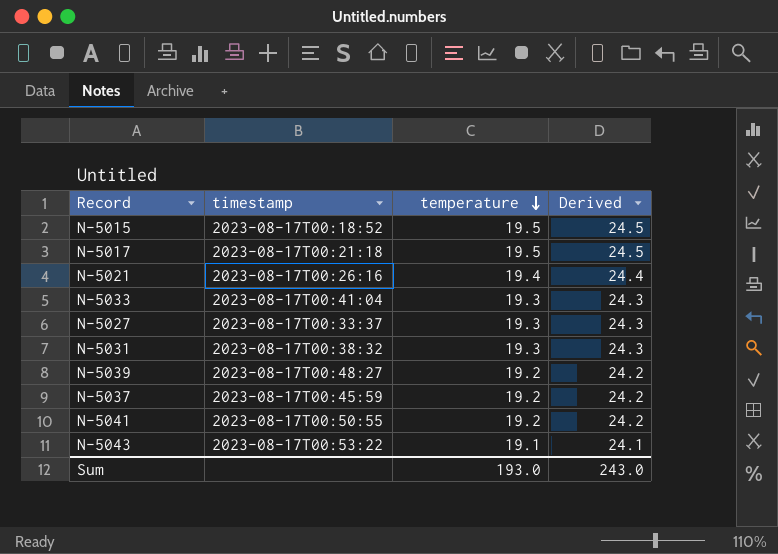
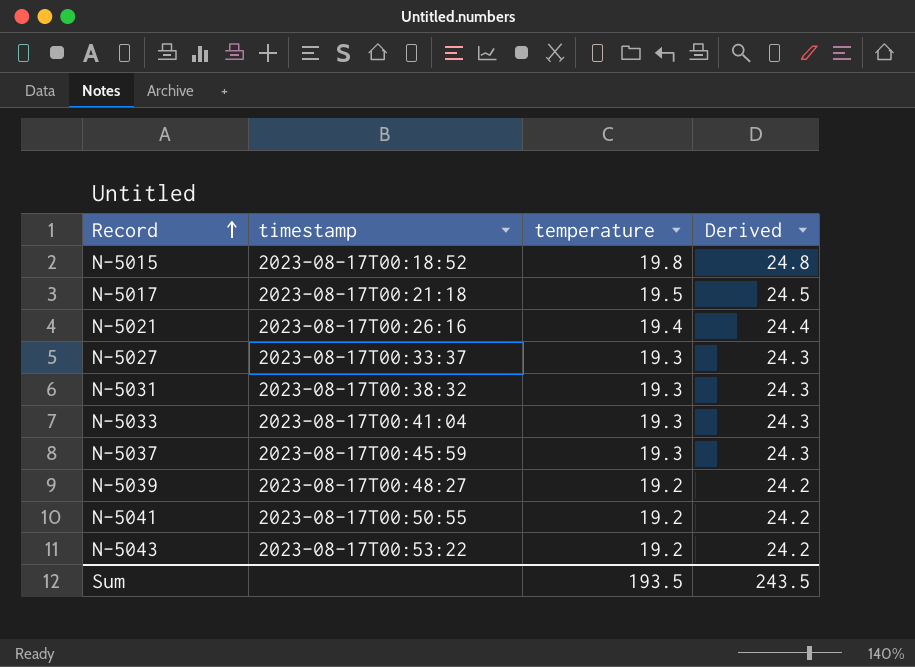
row order: temperature descending -> Record ascending
N-5015 | temperature: 19.5 -> 19.8
N-5015 | Derived: 24.5 -> 24.8
N-5037 | temperature: 19.2 -> 19.3
N-5037 | Derived: 24.2 -> 24.3
N-5043 | temperature: 19.1 -> 19.2
N-5043 | Derived: 24.1 -> 24.2
Sum | temperature: 193.0 -> 193.5
Sum | Derived: 243.0 -> 243.5

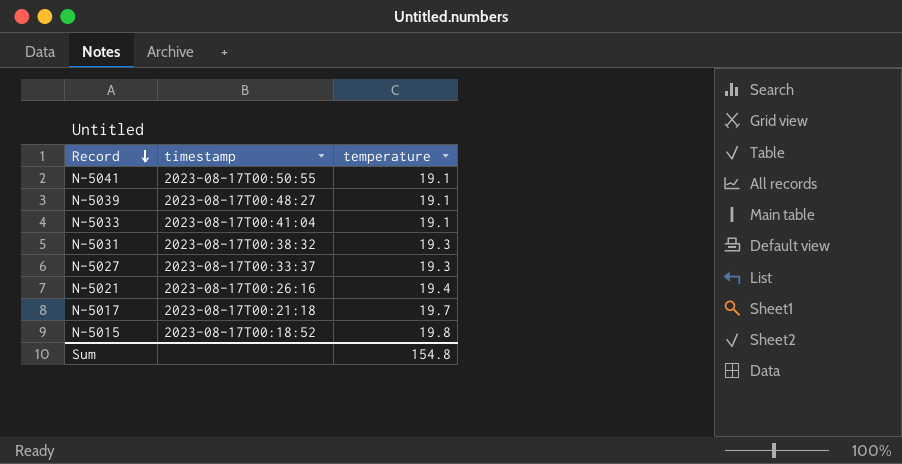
row order: Record ascending -> Record descending
column Derived | formula: [temperature] + 5 -> none
row N-5037: 2023-08-17T00:45:59 | 19.3 | 24.3 -> none
row N-5043: 2023-08-17T00:53:22 | 19.2 | 24.2 -> none
N-5041 | temperature: 19.2 -> 19.1
N-5039 | temperature: 19.2 -> 19.1
N-5033 | temperature: 19.3 -> 19.1
N-5017 | temperature: 19.5 -> 19.7
Sum | temperature: 193.5 -> 154.8

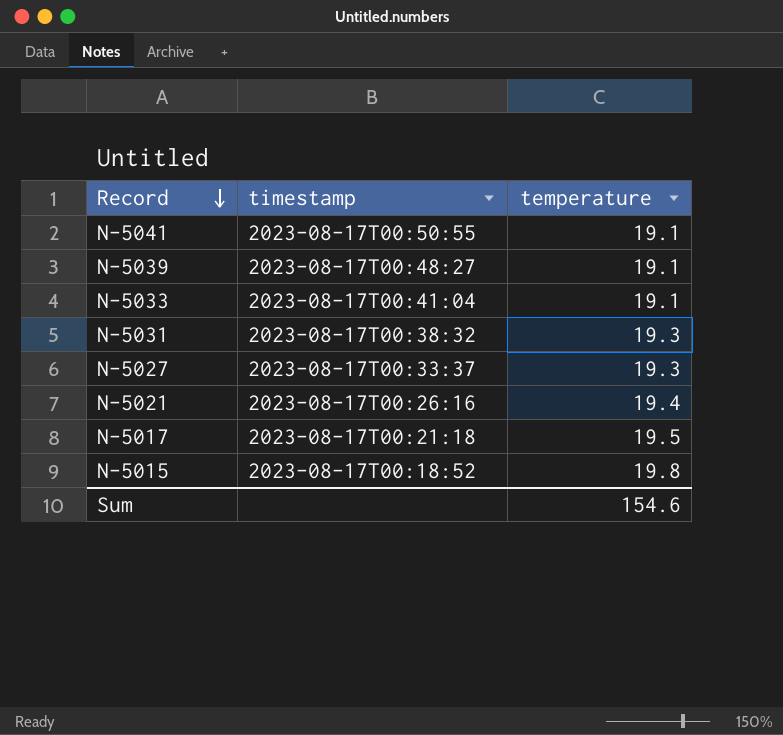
N-5017 | temperature: 19.7 -> 19.5
Sum | temperature: 154.8 -> 154.6

